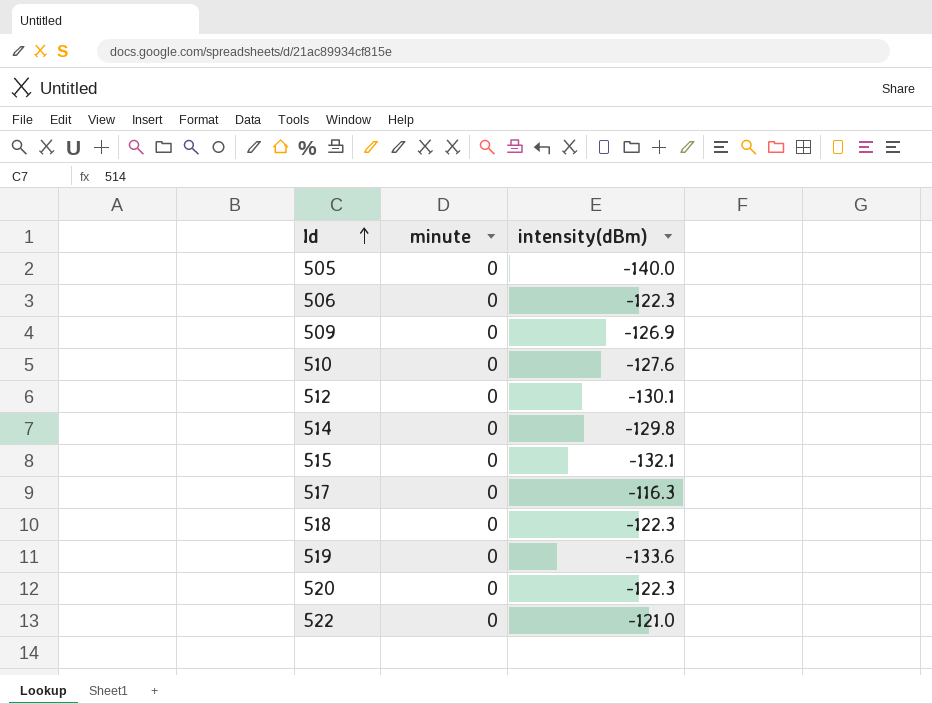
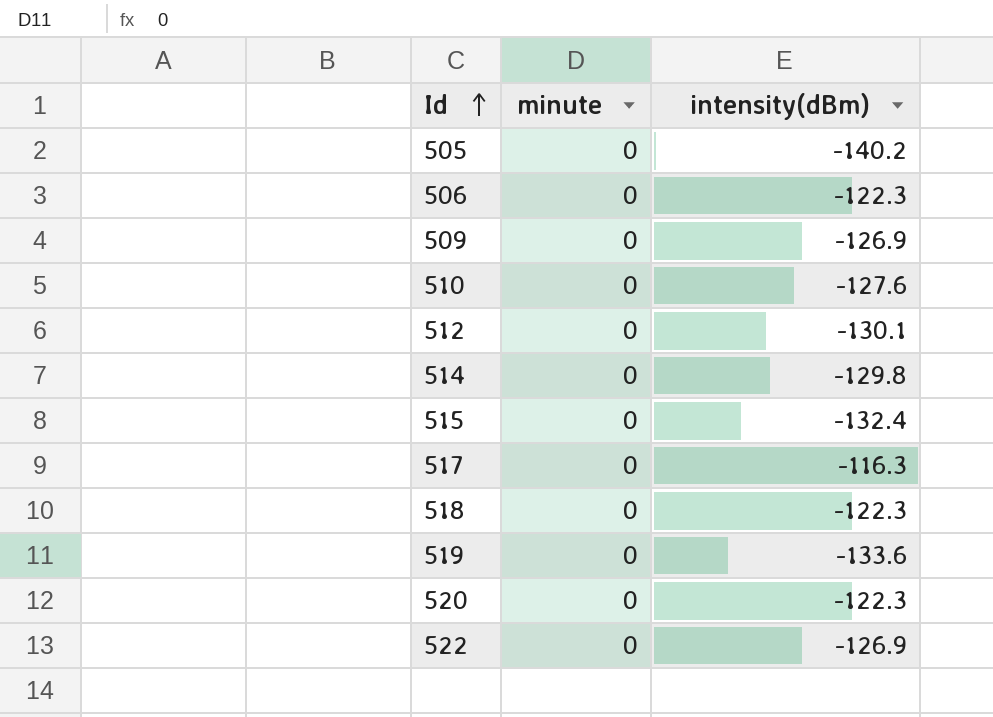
505 | intensity(dBm): -140.0 -> -140.2
515 | intensity(dBm): -132.1 -> -132.4
522 | intensity(dBm): -121.0 -> -126.9

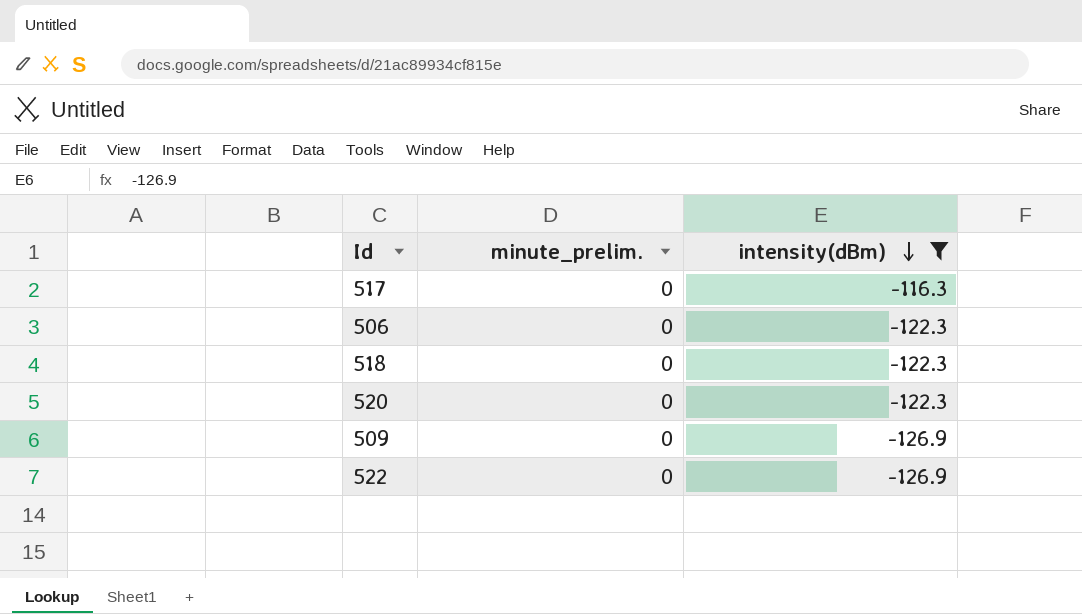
filter: none -> intensity(dBm) >= -126.9
row order: Id ascending -> intensity(dBm) descending
column name: minute -> minute_prelim.

